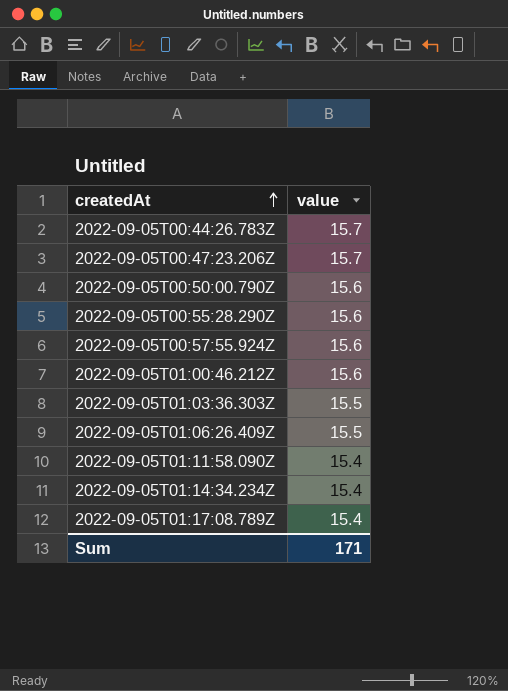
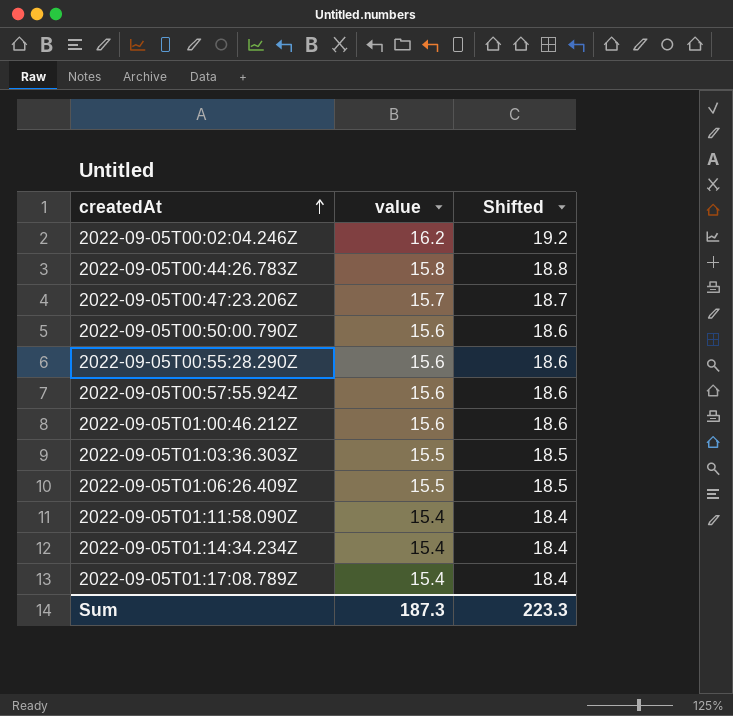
column Shifted | formula: none -> [value] + 3
row 2022-09-05T00:02:04.246Z: none -> 16.2 | 19.2
2022-09-05T00:44:26.783Z | value: 15.7 -> 15.8
Sum | value: 171 -> 187.3

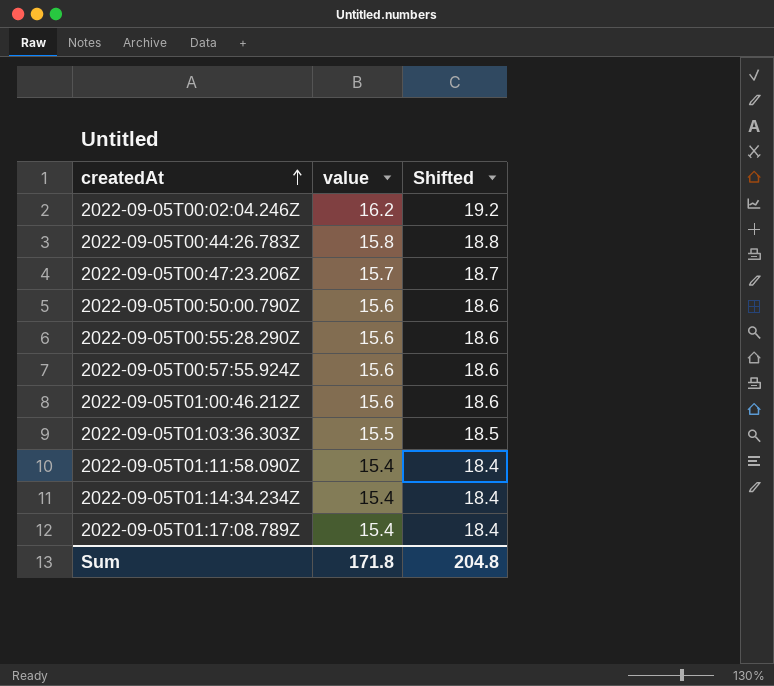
row 2022-09-05T01:06:26.409Z: 15.5 | 18.5 -> none
Sum | value: 187.3 -> 171.8
Sum | Shifted: 223.3 -> 204.8

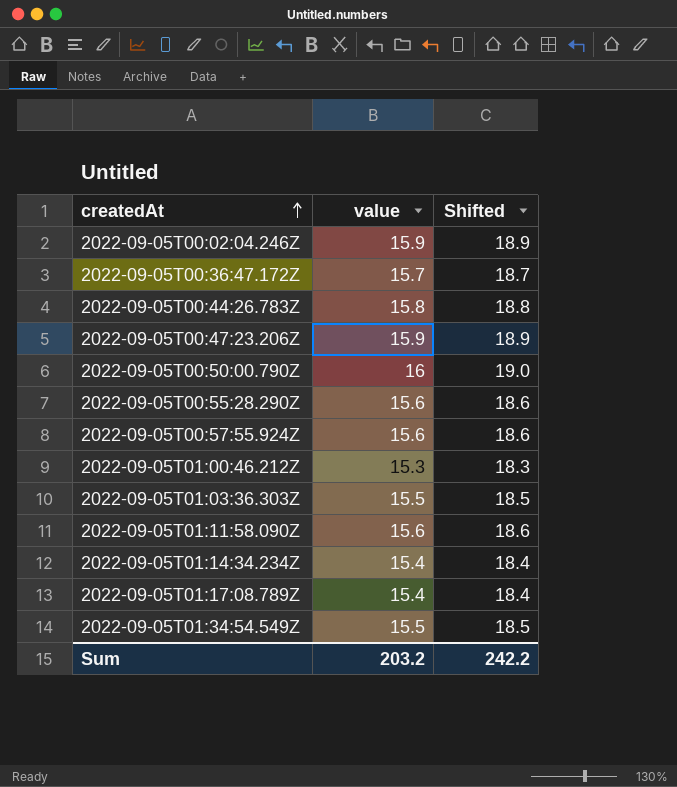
2022-09-05T00:02:04.246Z | value: 16.2 -> 15.9
2022-09-05T00:02:04.246Z | Shifted: 19.2 -> 18.9
row 2022-09-05T00:36:47.172Z: none -> 15.7 | 18.7
2022-09-05T00:47:23.206Z | value: 15.7 -> 15.9
2022-09-05T00:47:23.206Z | Shifted: 18.7 -> 18.9
2022-09-05T00:50:00.790Z | value: 15.6 -> 16
2022-09-05T00:50:00.790Z | Shifted: 18.6 -> 19.0
2022-09-05T01:00:46.212Z | value: 15.6 -> 15.3
2022-09-05T01:00:46.212Z | Shifted: 18.6 -> 18.3
2022-09-05T01:11:58.090Z | value: 15.4 -> 15.6
2022-09-05T01:11:58.090Z | Shifted: 18.4 -> 18.6
row 2022-09-05T01:34:54.549Z: none -> 15.5 | 18.5
Sum | value: 171.8 -> 203.2
Sum | Shifted: 204.8 -> 242.2

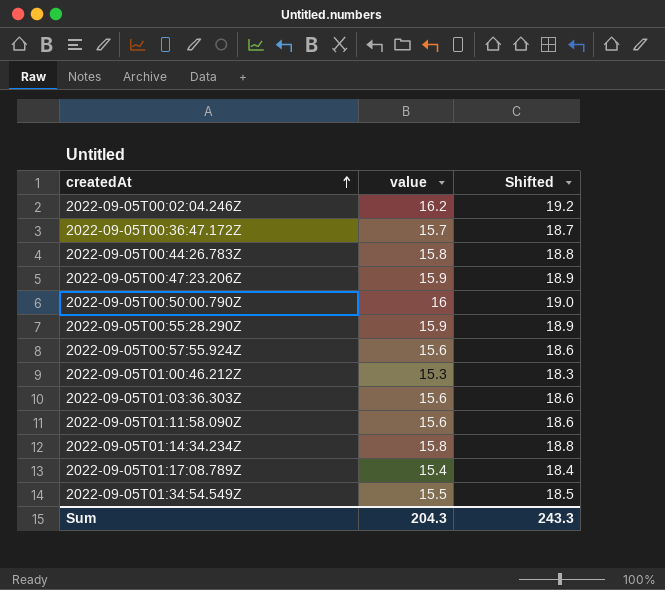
2022-09-05T00:02:04.246Z | value: 15.9 -> 16.2
2022-09-05T00:02:04.246Z | Shifted: 18.9 -> 19.2
2022-09-05T00:55:28.290Z | value: 15.6 -> 15.9
2022-09-05T00:55:28.290Z | Shifted: 18.6 -> 18.9
2022-09-05T01:03:36.303Z | value: 15.5 -> 15.6
2022-09-05T01:03:36.303Z | Shifted: 18.5 -> 18.6
2022-09-05T01:14:34.234Z | value: 15.4 -> 15.8
2022-09-05T01:14:34.234Z | Shifted: 18.4 -> 18.8
Sum | value: 203.2 -> 204.3
Sum | Shifted: 242.2 -> 243.3

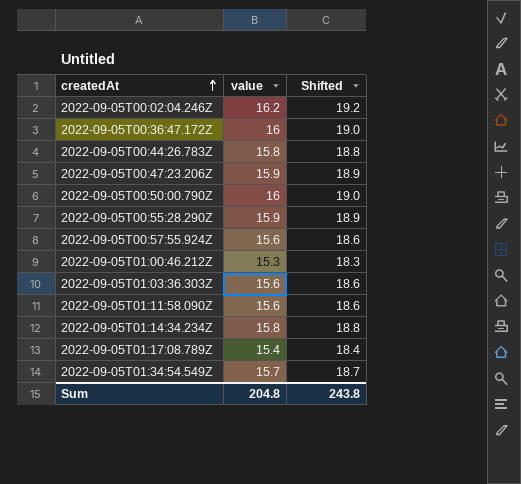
2022-09-05T00:36:47.172Z | value: 15.7 -> 16
2022-09-05T00:36:47.172Z | Shifted: 18.7 -> 19.0
2022-09-05T01:34:54.549Z | value: 15.5 -> 15.7
2022-09-05T01:34:54.549Z | Shifted: 18.5 -> 18.7
Sum | value: 204.3 -> 204.8
Sum | Shifted: 243.3 -> 243.8

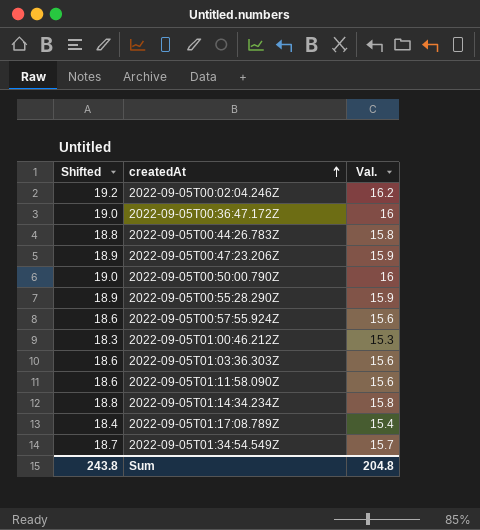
column Shifted | position: 3 -> 1
column name: value -> Val.

